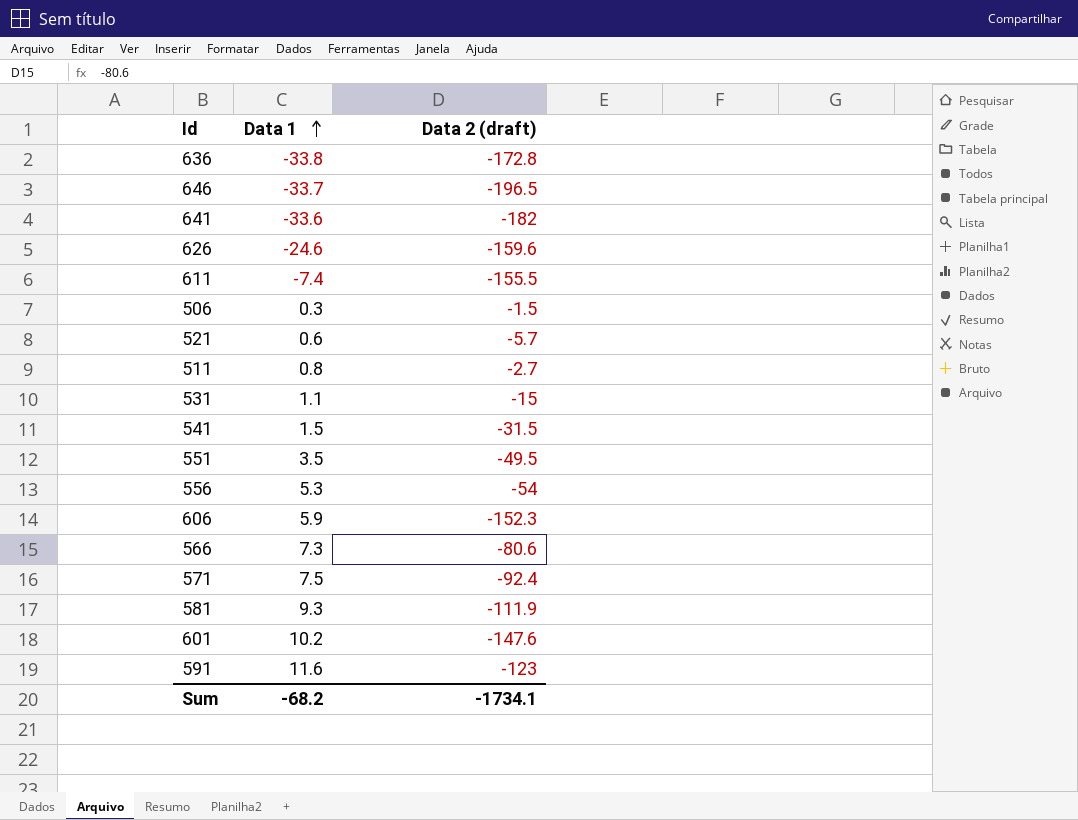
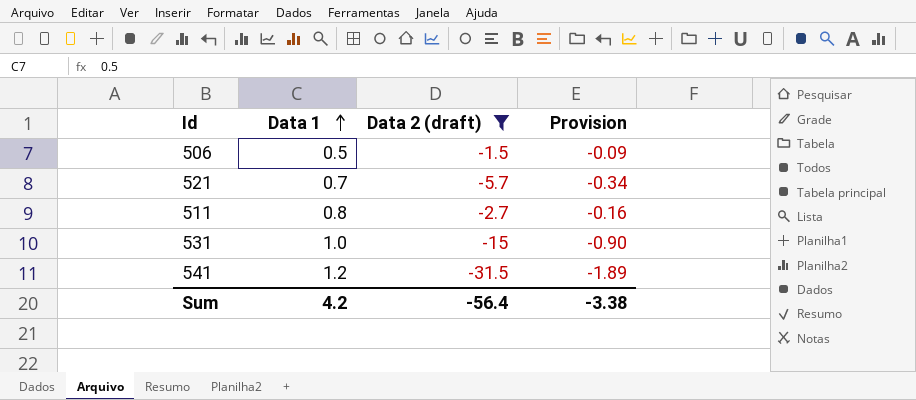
filter: none -> Data 2 (draft) >= -31.5
column Provision | formula: none -> [Data 2 (draft)] * 0.06
506 | Data 1: 0.3 -> 0.5
521 | Data 1: 0.6 -> 0.7
531 | Data 1: 1.1 -> 1.0
541 | Data 1: 1.5 -> 1.2
Sum | Data 1: -68.2 -> 4.2
Sum | Data 2 (draft): -1734.1 -> -56.4

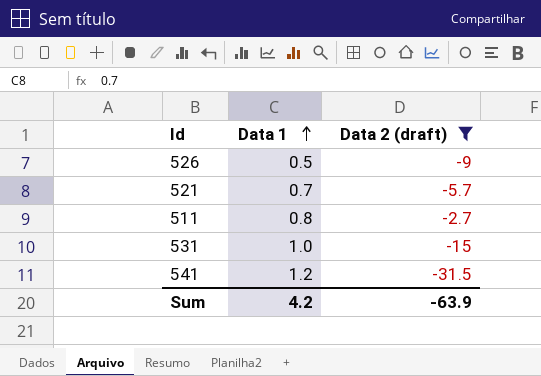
column Provision | formula: [Data 2 (draft)] * 0.06 -> none
row 506: 0.5 | -1.5 | -0.09 -> none
row 526: none -> 0.5 | -9
Sum | Data 2 (draft): -56.4 -> -63.9

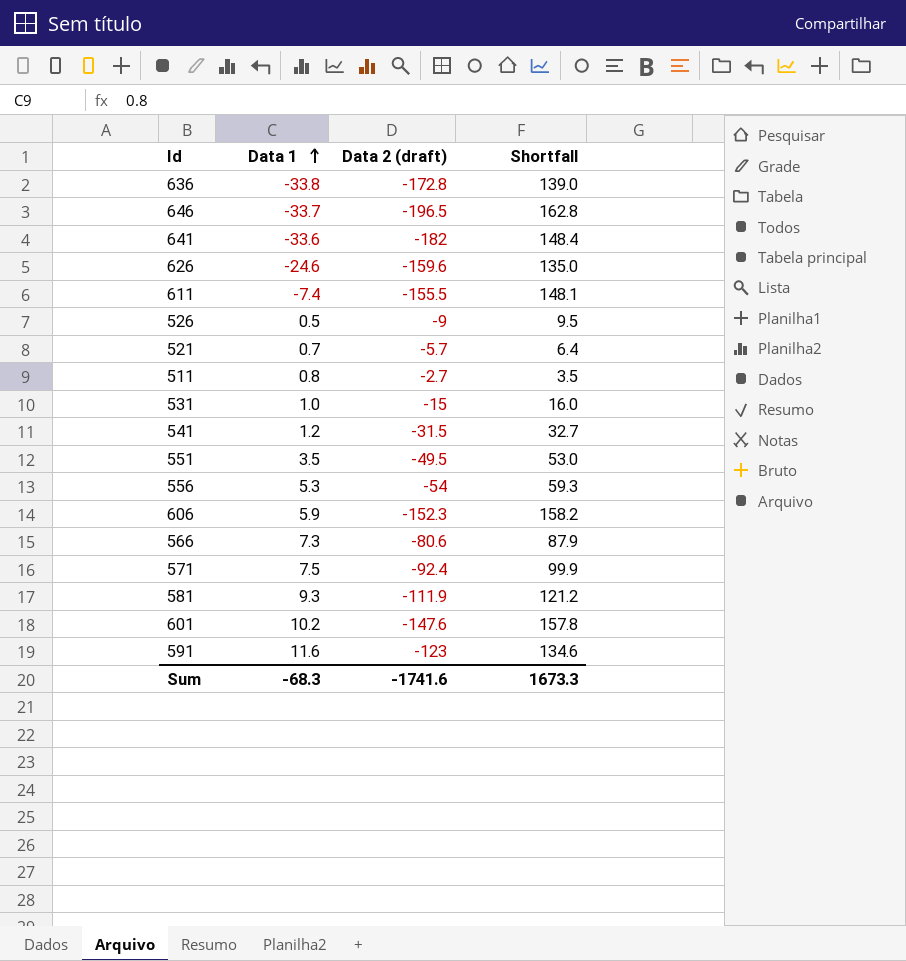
filter: Data 2 (draft) >= -31.5 -> none
column Shortfall | formula: none -> [Data 1] - [Data 2 (draft)]
Sum | Data 1: 4.2 -> -68.3
Sum | Data 2 (draft): -63.9 -> -1741.6

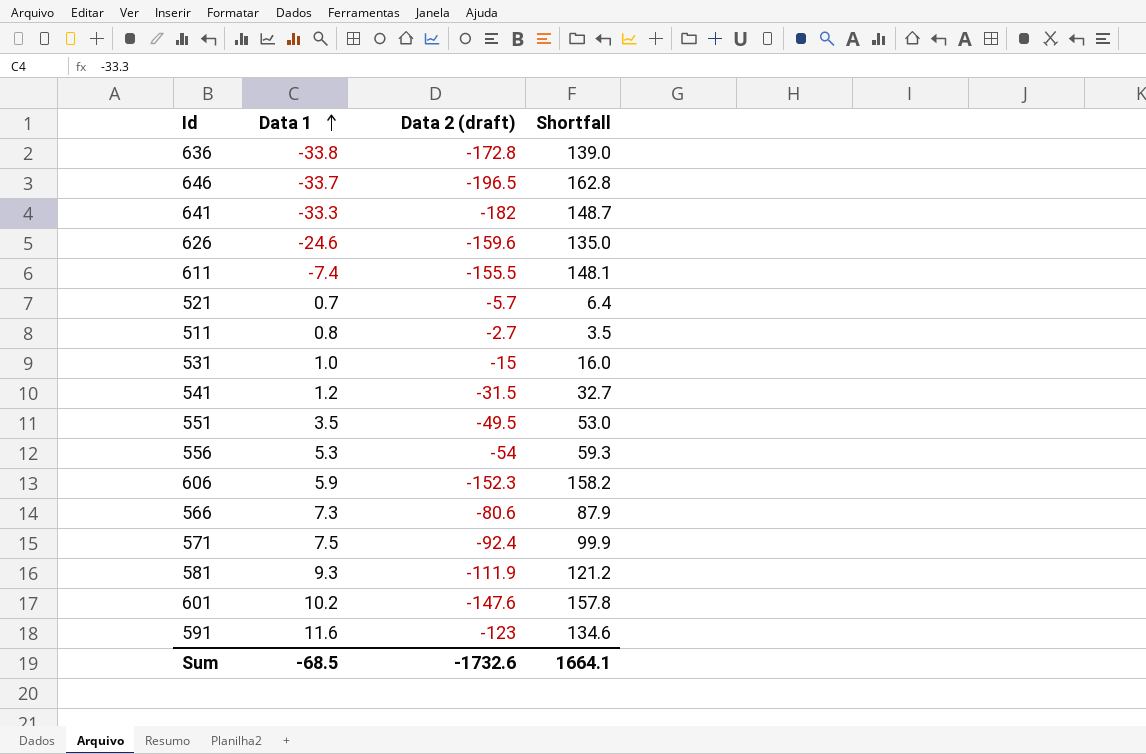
row 526: 0.5 | -9 | 9.5 -> none
641 | Data 1: -33.6 -> -33.3
641 | Shortfall: 148.4 -> 148.7
Sum | Data 1: -68.3 -> -68.5
Sum | Data 2 (draft): -1741.6 -> -1732.6
Sum | Shortfall: 1673.3 -> 1664.1

